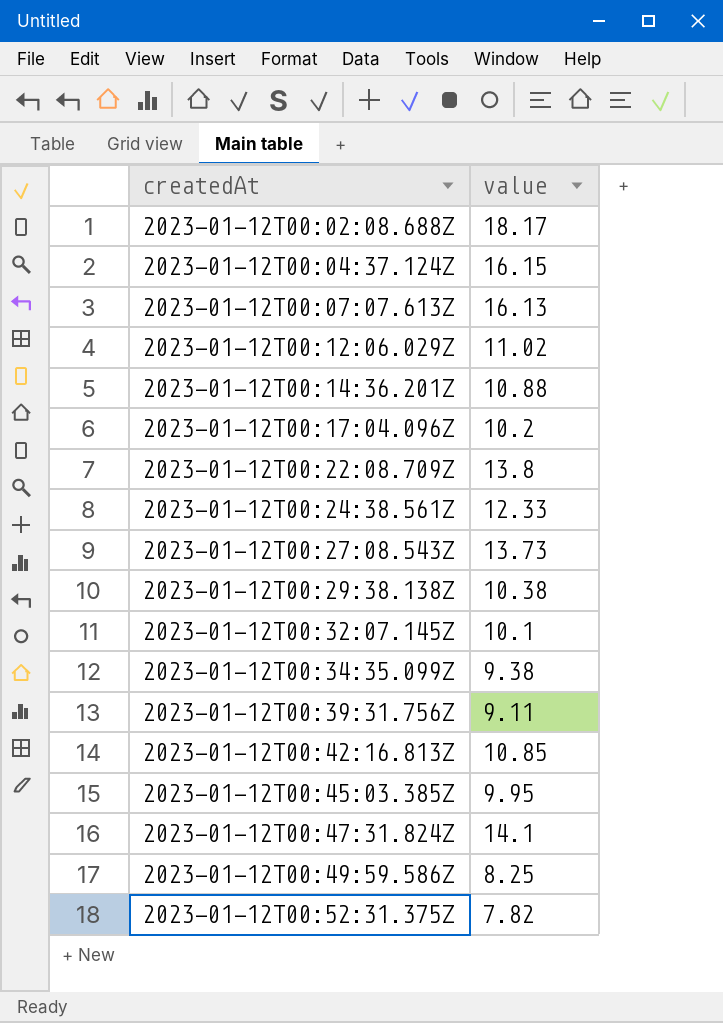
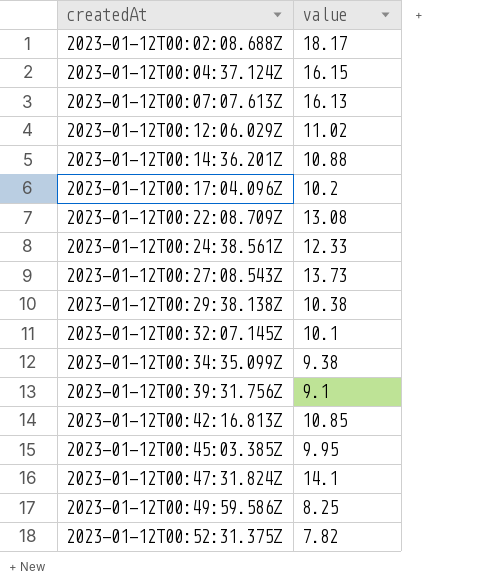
2023-01-12T00:22:08.709Z | value: 13.8 -> 13.08
2023-01-12T00:39:31.756Z | value: 9.11 -> 9.1

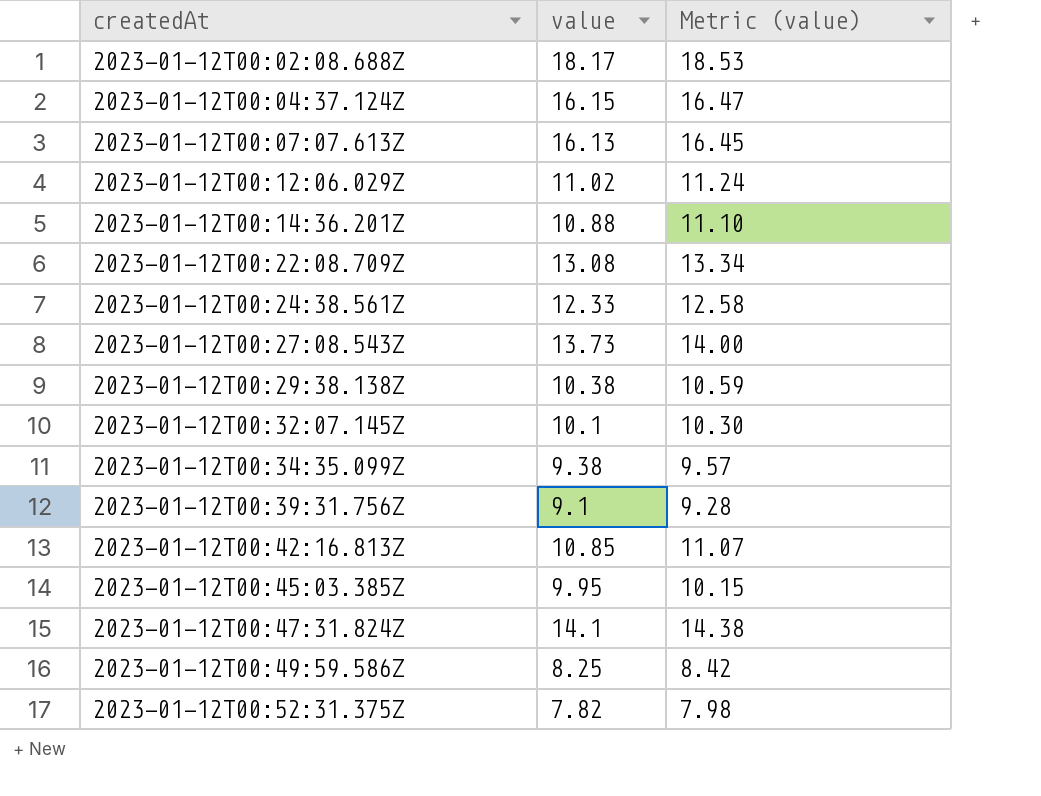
column Metric (value) | formula: none -> [value] * 1.02
row 2023-01-12T00:17:04.096Z: 10.2 -> none

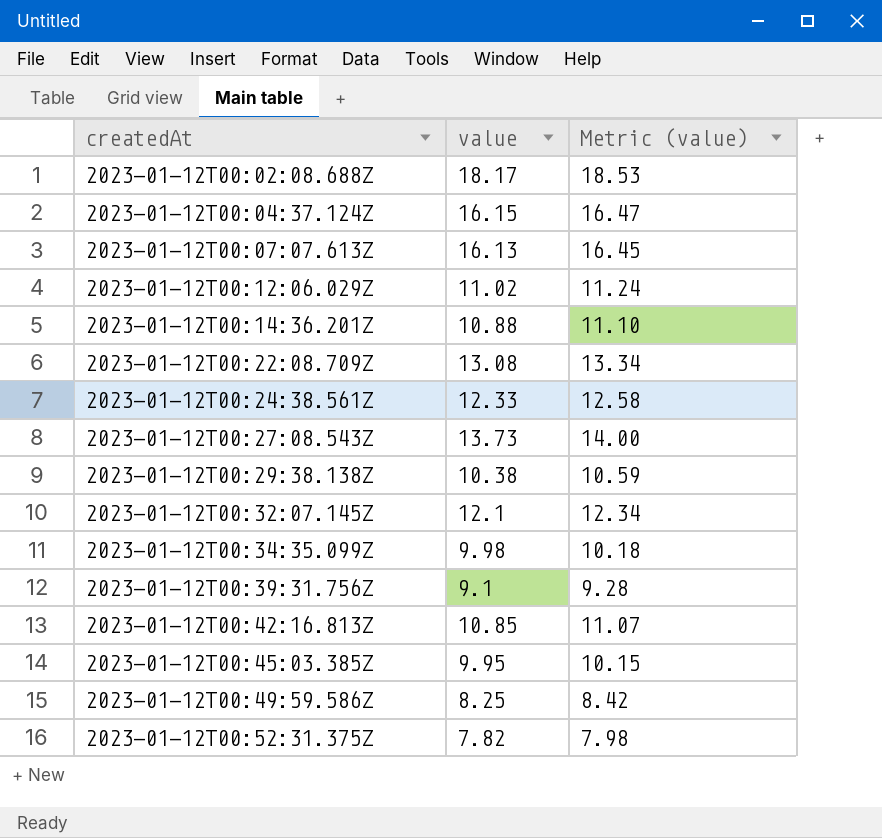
row 2023-01-12T00:47:31.824Z: 14.1 | 14.38 -> none
2023-01-12T00:32:07.145Z | value: 10.1 -> 12.1
2023-01-12T00:32:07.145Z | Metric (value): 10.30 -> 12.34
2023-01-12T00:34:35.099Z | value: 9.38 -> 9.98
2023-01-12T00:34:35.099Z | Metric (value): 9.57 -> 10.18

